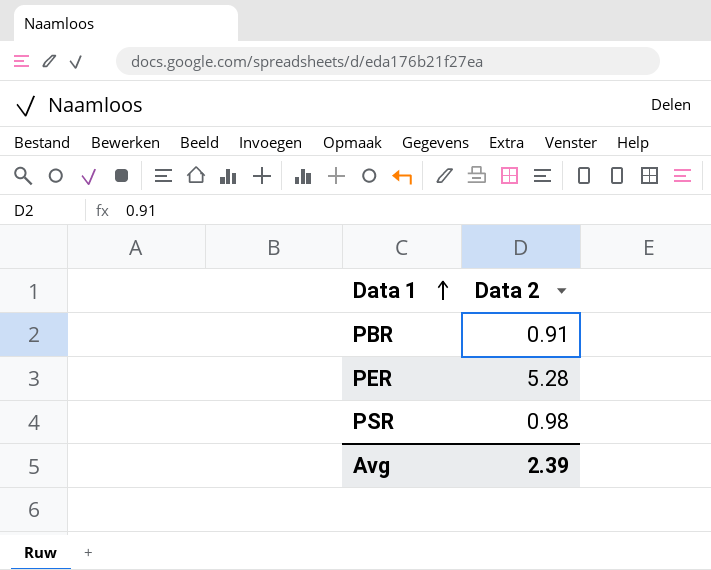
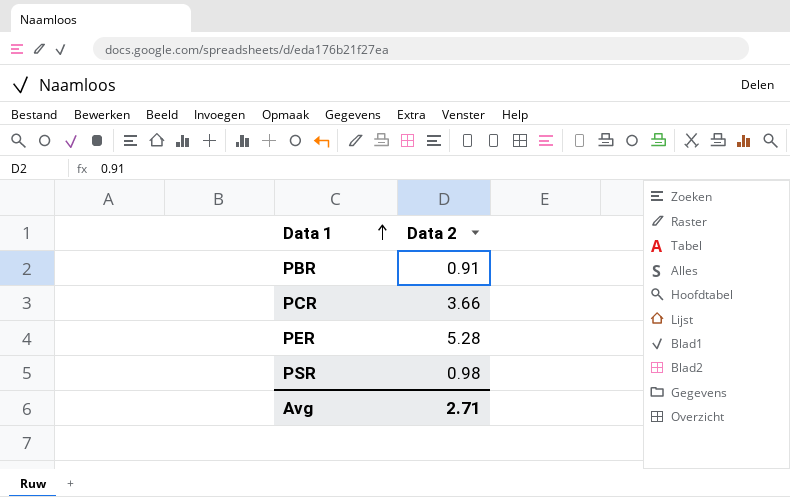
row PCR: none -> 3.66
Avg | Data 2: 2.39 -> 2.71

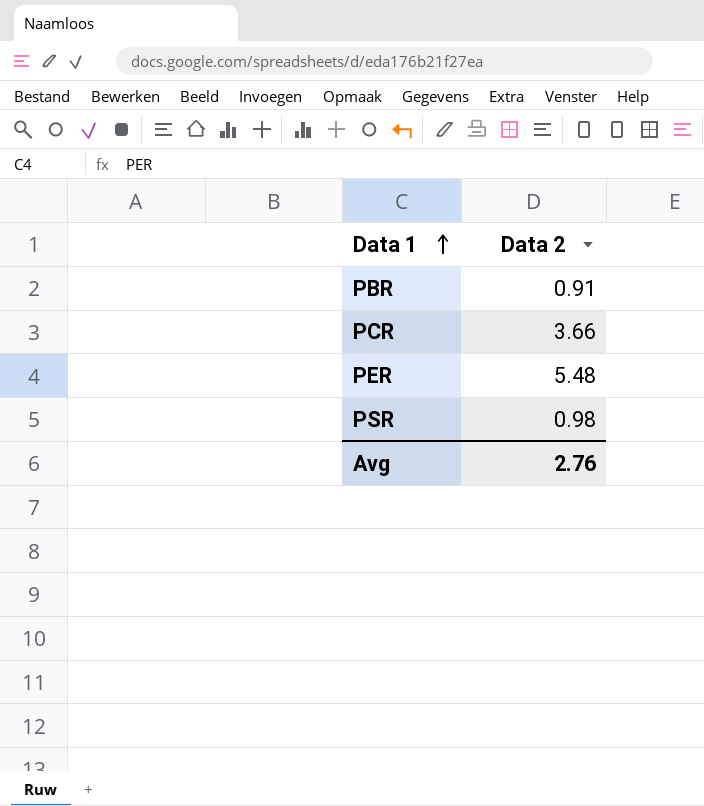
PER | Data 2: 5.28 -> 5.48
Avg | Data 2: 2.71 -> 2.76

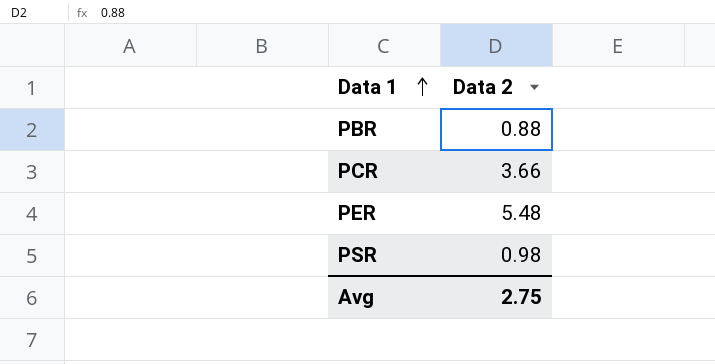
PBR | Data 2: 0.91 -> 0.88
Avg | Data 2: 2.76 -> 2.75

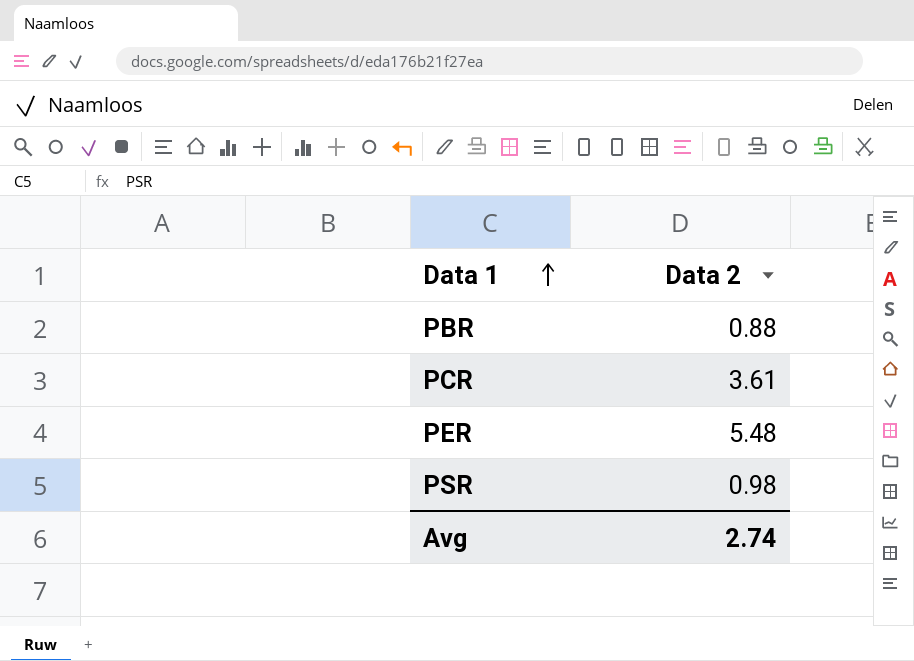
PCR | Data 2: 3.66 -> 3.61
Avg | Data 2: 2.75 -> 2.74

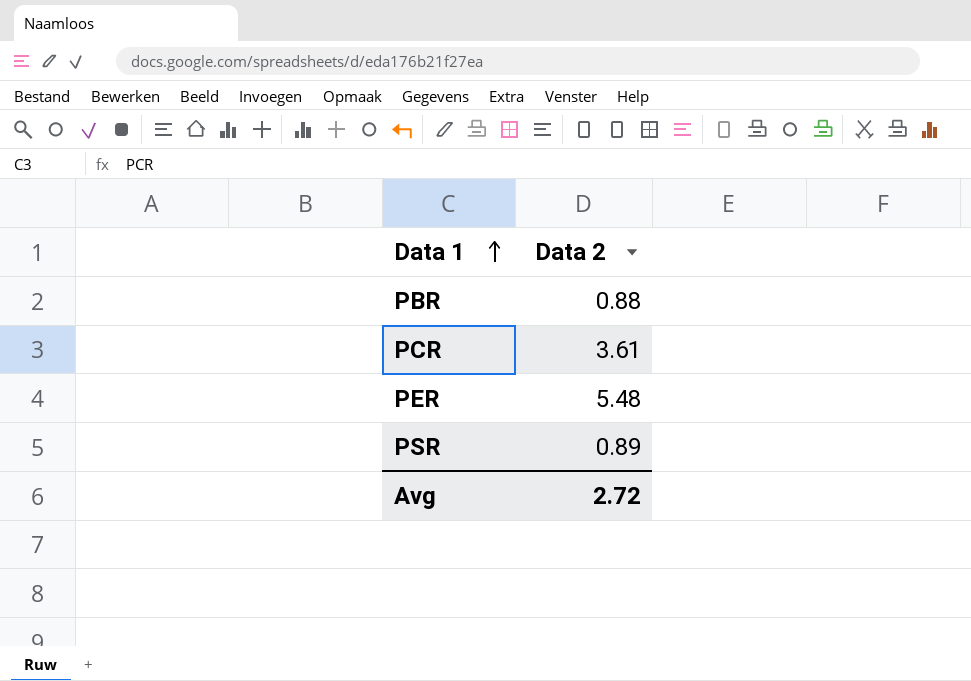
PSR | Data 2: 0.98 -> 0.89
Avg | Data 2: 2.74 -> 2.72

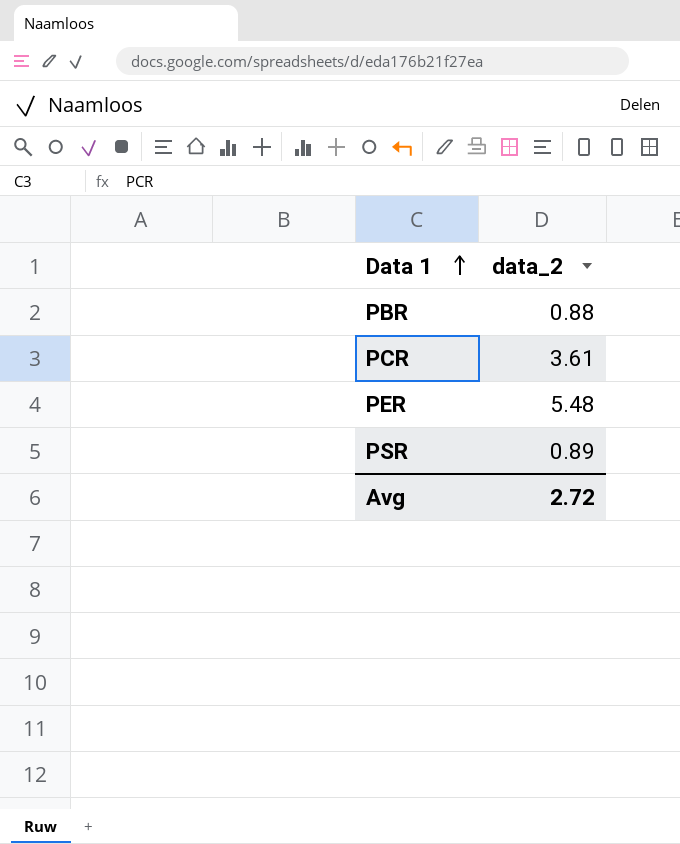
column name: Data 2 -> data_2

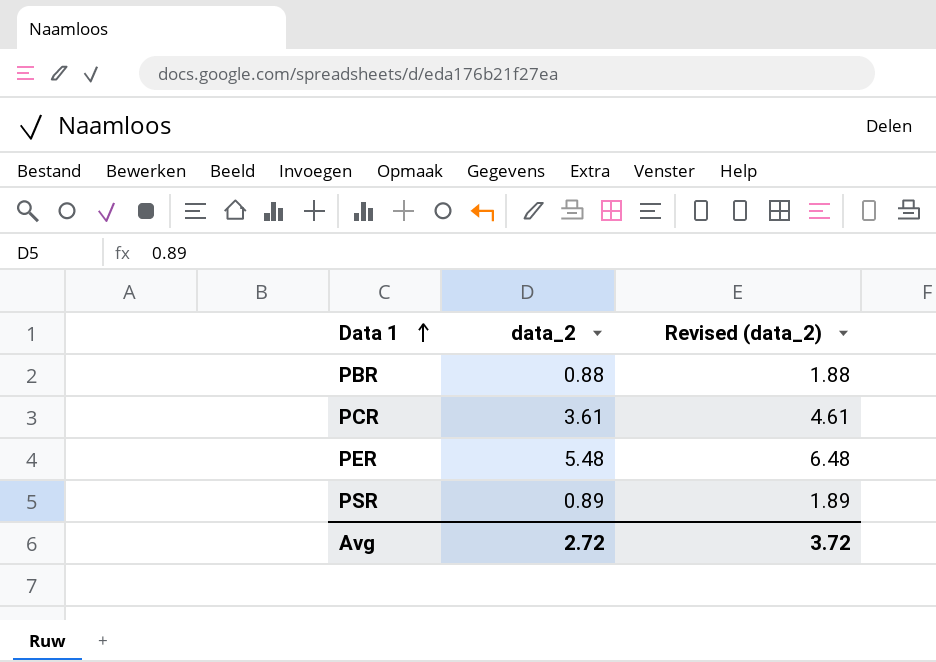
column Revised (data_2) | formula: none -> [data_2] + 1

